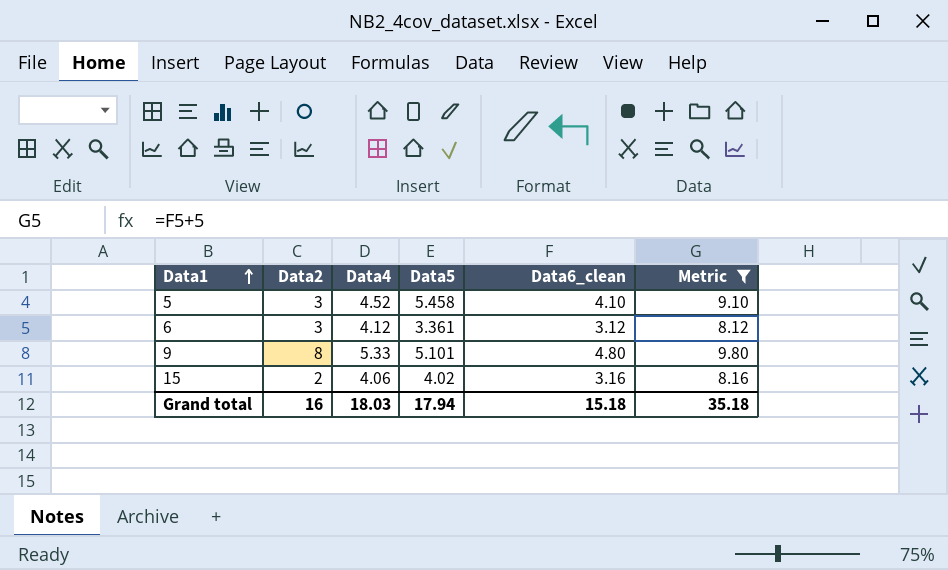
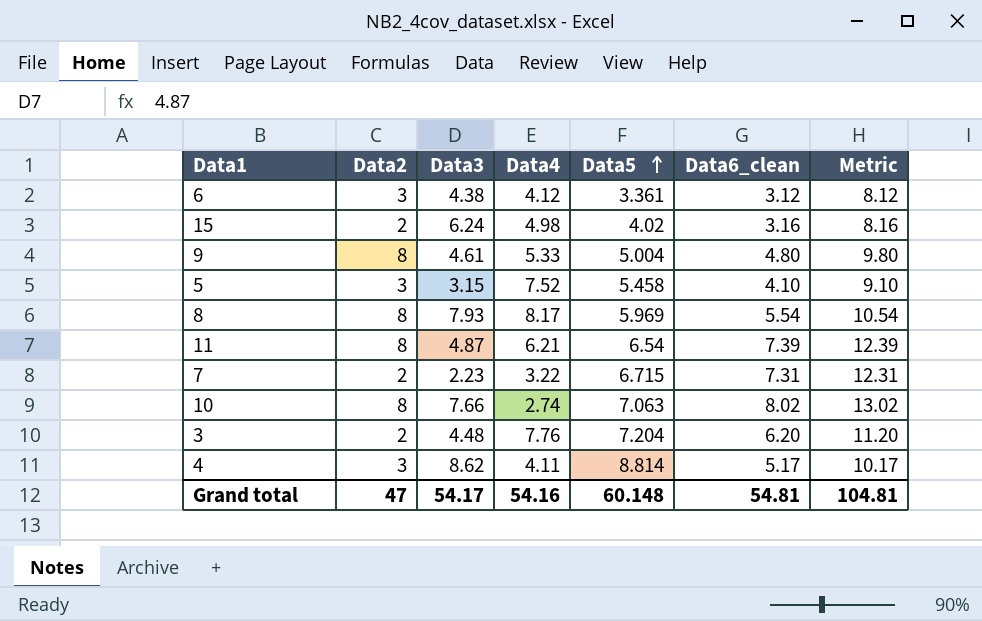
filter: Metric <= 9.80 -> none
row order: Data1 ascending -> Data5 ascending
column Data3 | position: none -> 3
15 | Data4: 4.06 -> 4.98
9 | Data5: 5.101 -> 5.004
5 | Data4: 4.52 -> 7.52
Grand total | Data2: 16 -> 47
Grand total | Data4: 18.03 -> 54.16
Grand total | Data5: 17.94 -> 60.148
Grand total | Data6_clean: 15.18 -> 54.81
Grand total | Metric: 35.18 -> 104.81

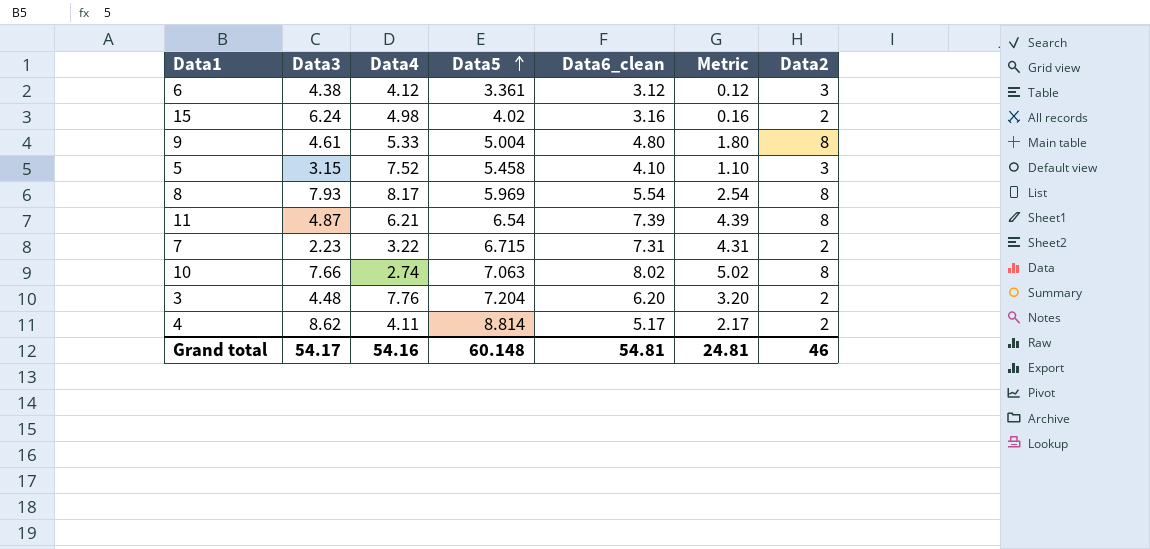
column Metric | formula: [Data6_clean] + 5 -> [Data6_clean] - 3
column Data2 | position: 2 -> 7
4 | Data2: 3 -> 2
Grand total | Metric: 104.81 -> 24.81
Grand total | Data2: 47 -> 46

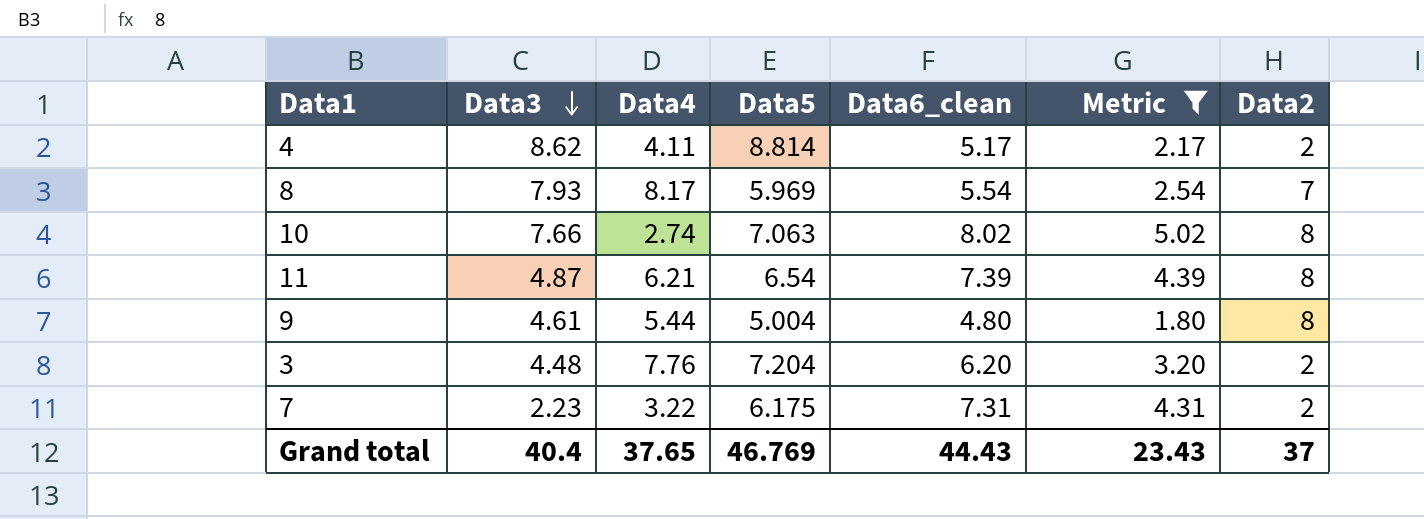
filter: none -> Metric >= 1.80
row order: Data5 ascending -> Data3 descending
8 | Data2: 8 -> 7
9 | Data4: 5.33 -> 5.44
7 | Data5: 6.715 -> 6.175
Grand total | Data3: 54.17 -> 40.4
Grand total | Data4: 54.16 -> 37.65
Grand total | Data5: 60.148 -> 46.769
Grand total | Data6_clean: 54.81 -> 44.43
Grand total | Metric: 24.81 -> 23.43
Grand total | Data2: 46 -> 37

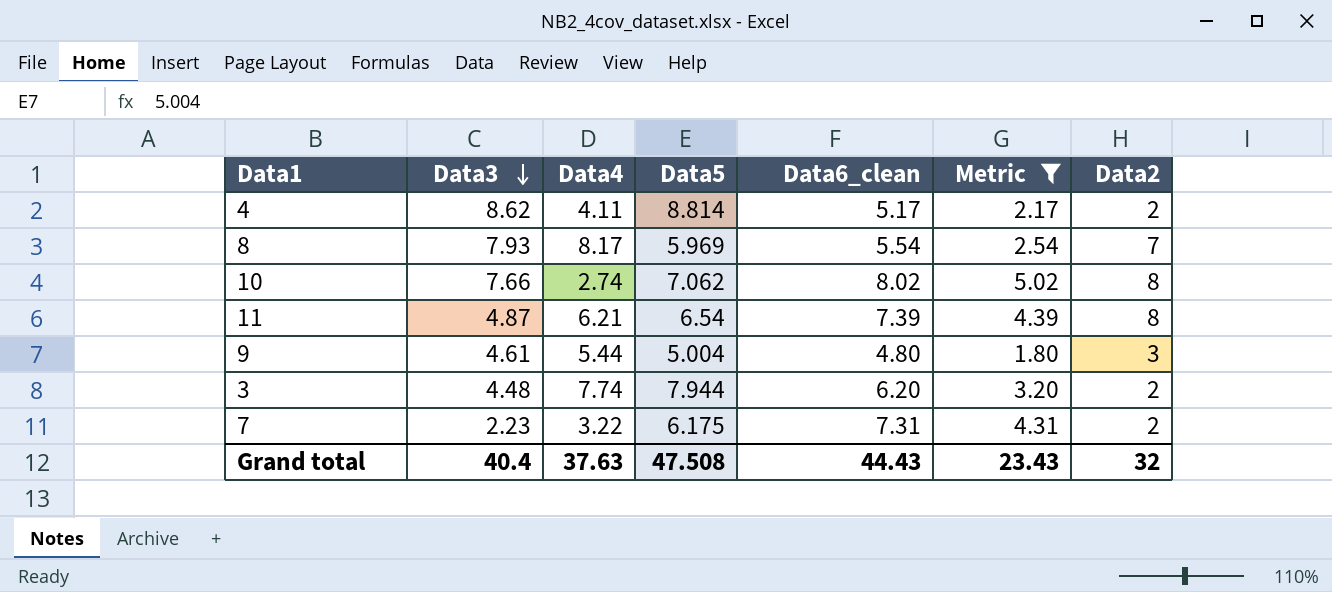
10 | Data5: 7.063 -> 7.062
9 | Data2: 8 -> 3
3 | Data4: 7.76 -> 7.74
3 | Data5: 7.204 -> 7.944
Grand total | Data4: 37.65 -> 37.63
Grand total | Data5: 46.769 -> 47.508
Grand total | Data2: 37 -> 32

